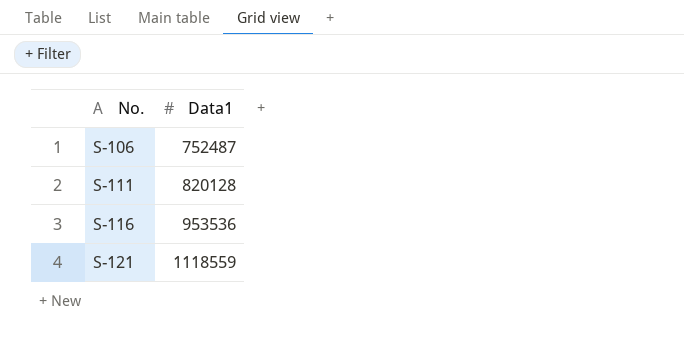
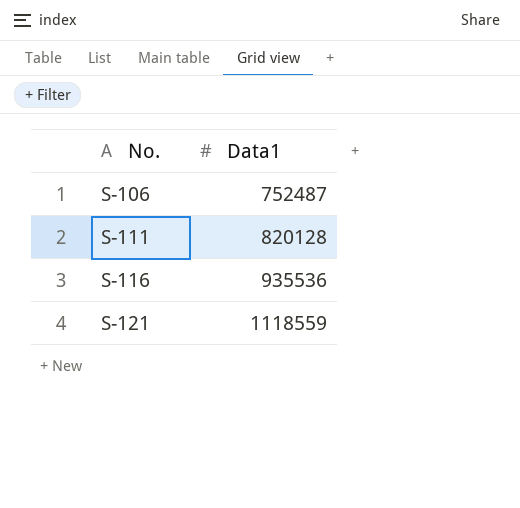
S-116 | Data1: 953536 -> 935536

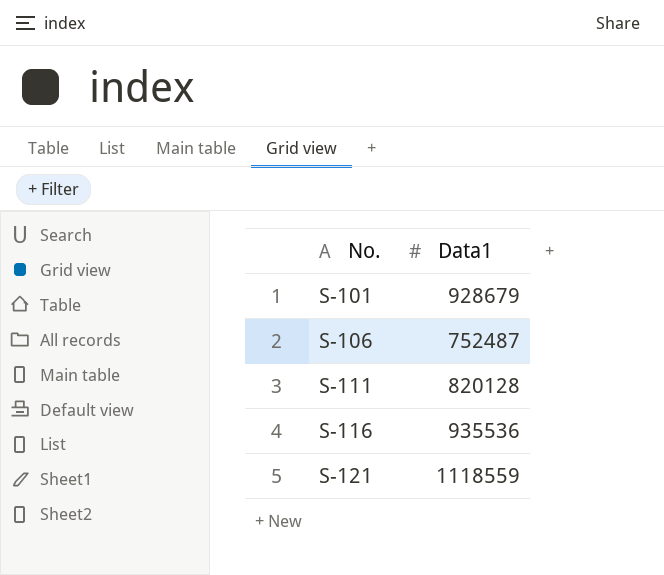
row S-101: none -> 928679

